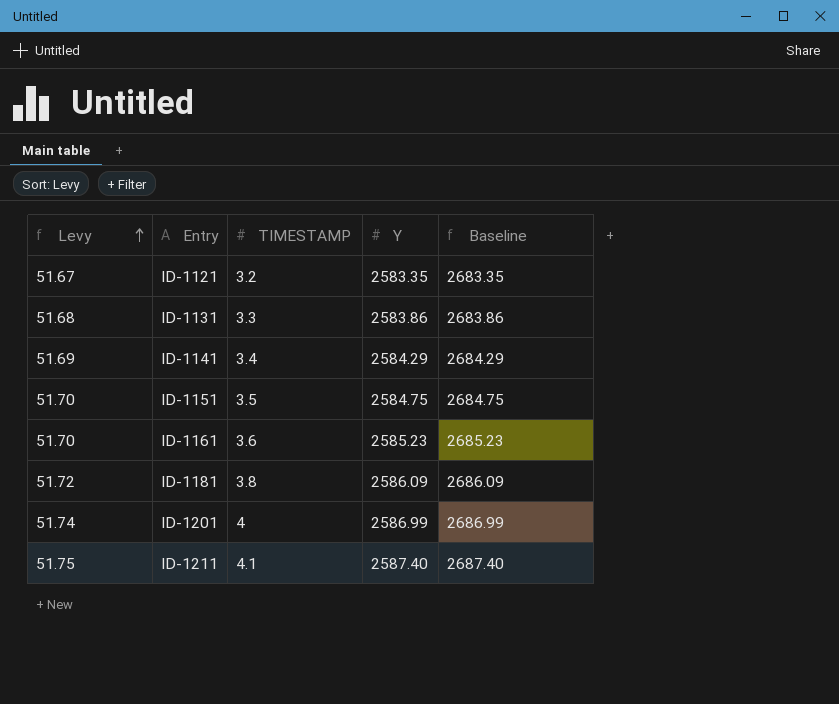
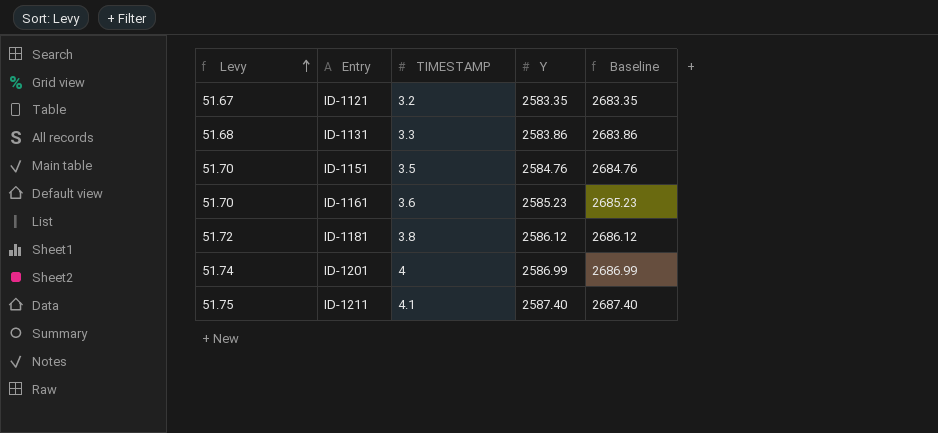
row ID-1141: 51.69 | 3.4 | 2584.29 | 2684.29 -> none
ID-1151 | Y: 2584.75 -> 2584.76
ID-1151 | Baseline: 2684.75 -> 2684.76
ID-1181 | Y: 2586.09 -> 2586.12
ID-1181 | Baseline: 2686.09 -> 2686.12

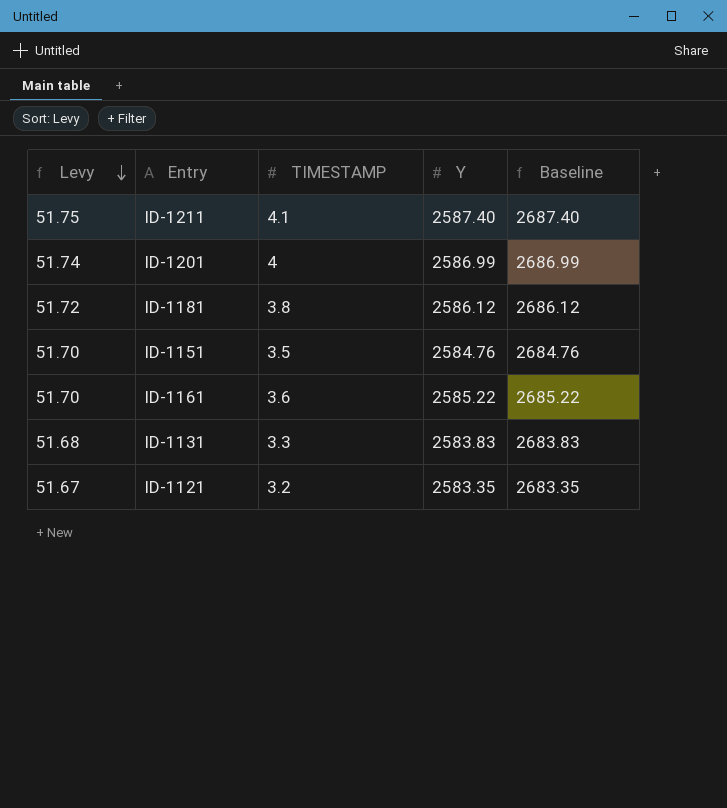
row order: Levy ascending -> Levy descending
ID-1161 | Y: 2585.23 -> 2585.22
ID-1161 | Baseline: 2685.23 -> 2685.22
ID-1131 | Y: 2583.86 -> 2583.83
ID-1131 | Baseline: 2683.86 -> 2683.83

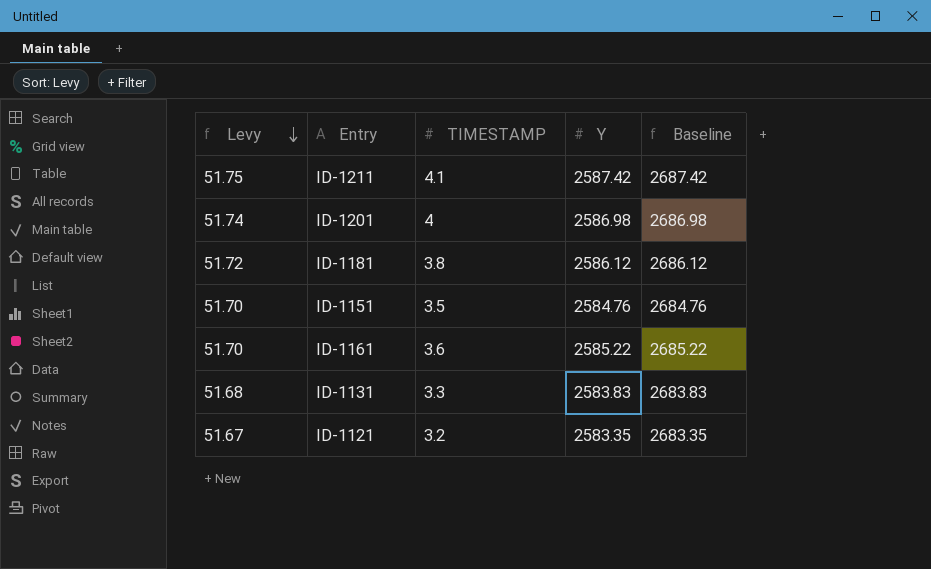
ID-1211 | Y: 2587.40 -> 2587.42
ID-1211 | Baseline: 2687.40 -> 2687.42
ID-1201 | Y: 2586.99 -> 2586.98
ID-1201 | Baseline: 2686.99 -> 2686.98

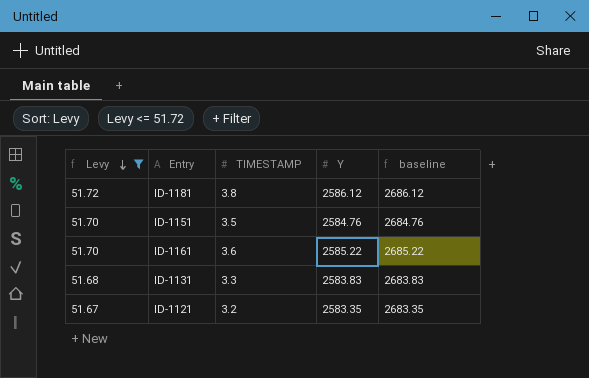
filter: none -> Levy <= 51.72
column name: Baseline -> baseline

